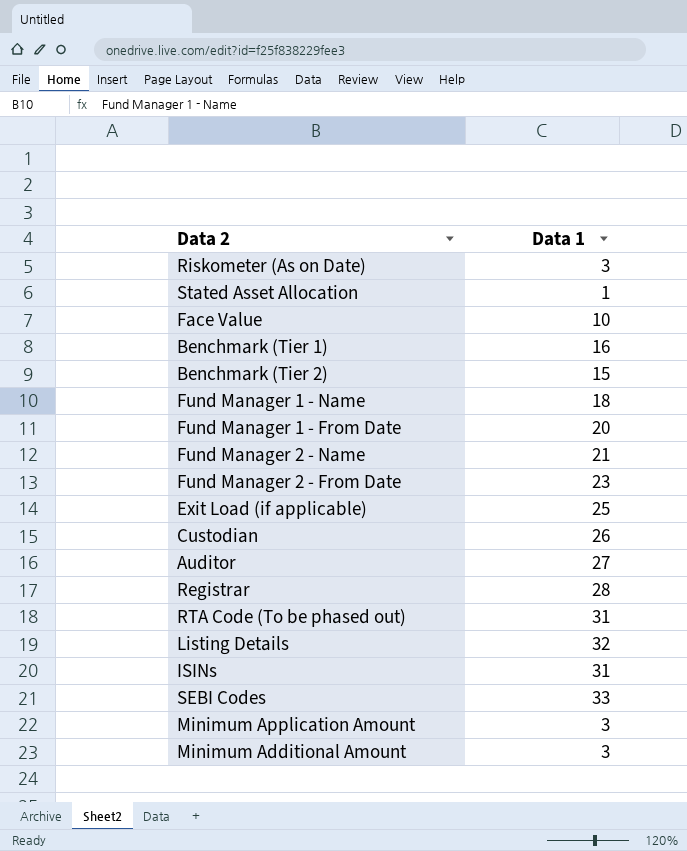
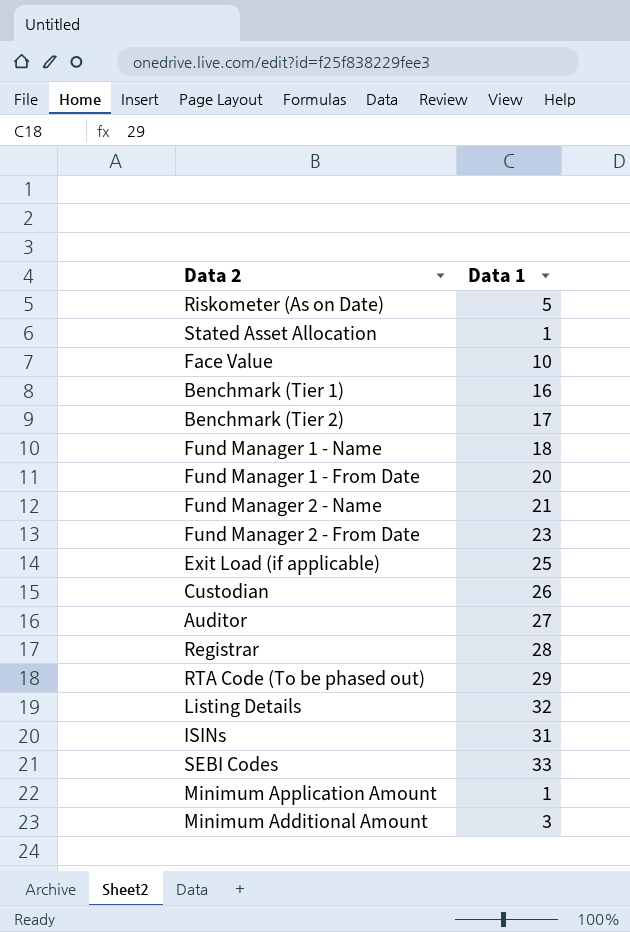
Riskometer (As on Date) | Data 1: 3 -> 5
Benchmark (Tier 2) | Data 1: 15 -> 17
RTA Code (To be phased out) | Data 1: 31 -> 29
Minimum Application Amount | Data 1: 3 -> 1

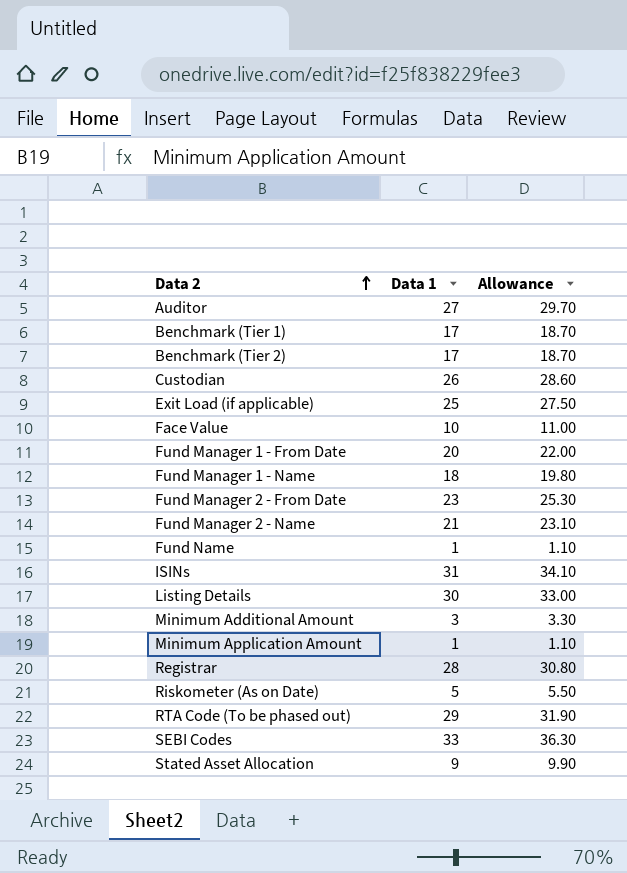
row order: none -> Data 2 ascending
column Allowance | formula: none -> [Data 1] * 1.1
Benchmark (Tier 1) | Data 1: 16 -> 17
row Fund Name: none -> 1 | 1.10
Listing Details | Data 1: 32 -> 30
Stated Asset Allocation | Data 1: 1 -> 9

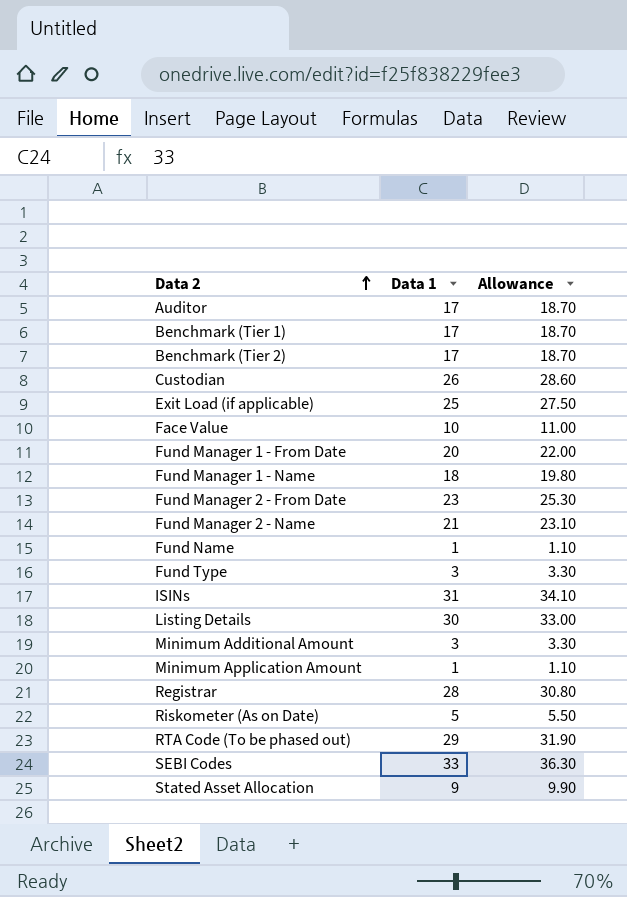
Auditor | Data 1: 27 -> 17
Auditor | Allowance: 29.70 -> 18.70
row Fund Type: none -> 3 | 3.30

